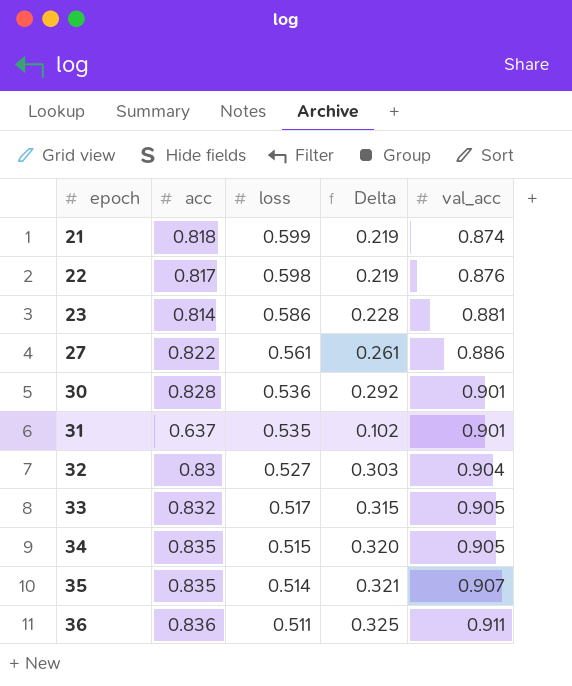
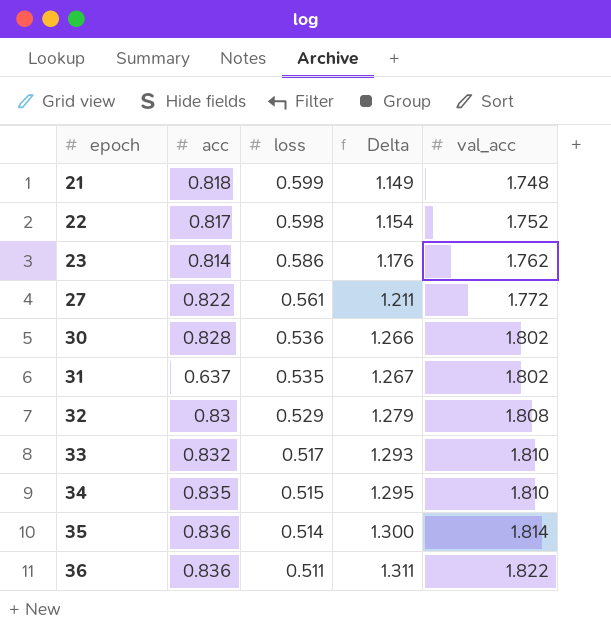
column Delta | formula: [acc] - [loss] -> [val_acc] - [loss]
21 | val_acc: 0.874 -> 1.748
22 | val_acc: 0.876 -> 1.752
23 | val_acc: 0.881 -> 1.762
27 | val_acc: 0.886 -> 1.772
30 | val_acc: 0.901 -> 1.802
31 | val_acc: 0.901 -> 1.802
32 | loss: 0.527 -> 0.529
32 | val_acc: 0.904 -> 1.808
33 | val_acc: 0.905 -> 1.810
34 | val_acc: 0.905 -> 1.810
35 | acc: 0.835 -> 0.836
35 | val_acc: 0.907 -> 1.814
36 | val_acc: 0.911 -> 1.822

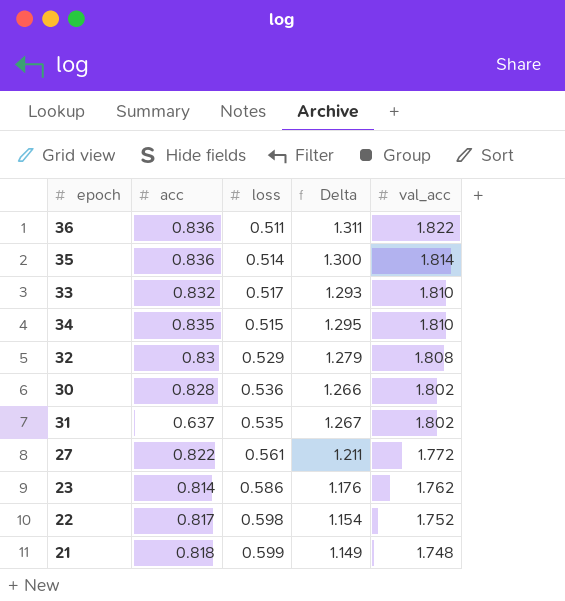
row order: epoch ascending -> val_acc descending

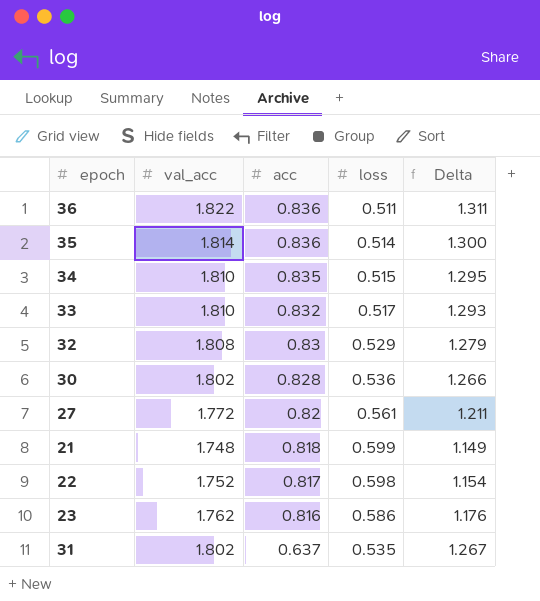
row order: val_acc descending -> acc descending
column val_acc | position: 5 -> 2
27 | acc: 0.822 -> 0.82
23 | acc: 0.814 -> 0.816

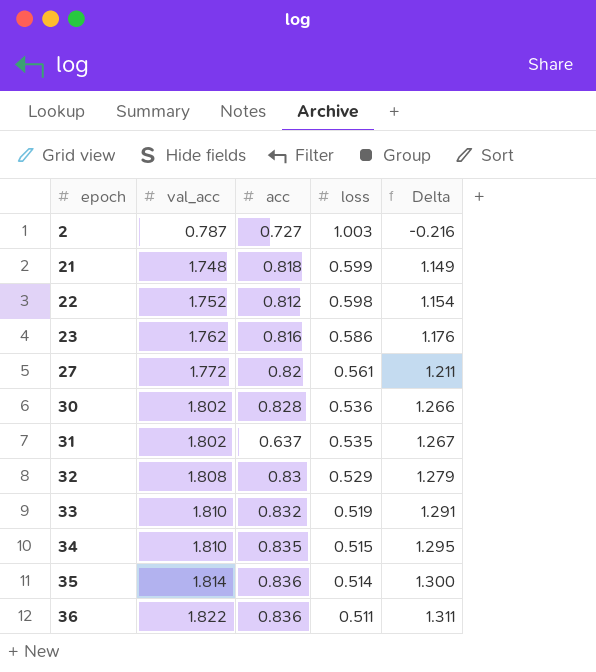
row order: acc descending -> epoch ascending
row 2: none -> 0.787 | 0.727 | 1.003 | -0.216
22 | acc: 0.817 -> 0.812
33 | loss: 0.517 -> 0.519
33 | Delta: 1.293 -> 1.291

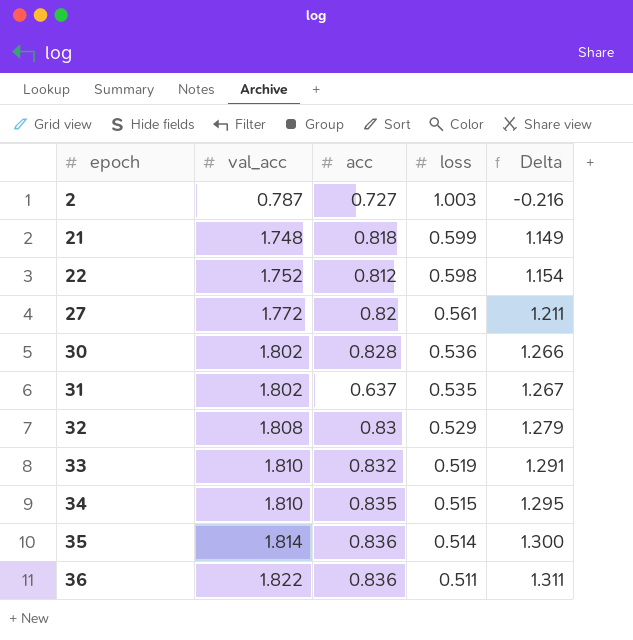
row 23: 1.762 | 0.816 | 0.586 | 1.176 -> none

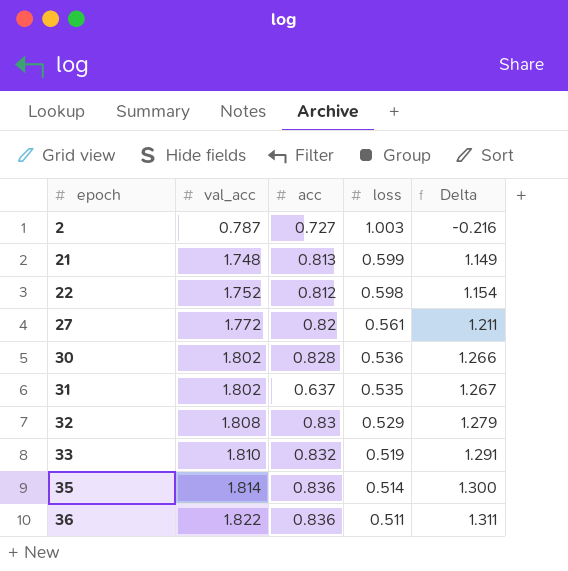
row 34: 1.810 | 0.835 | 0.515 | 1.295 -> none
21 | acc: 0.818 -> 0.813

